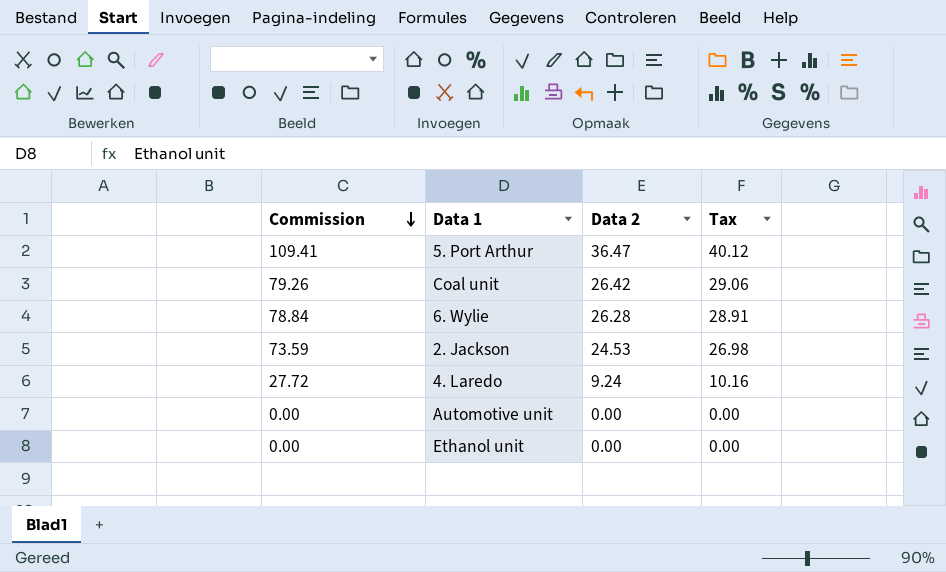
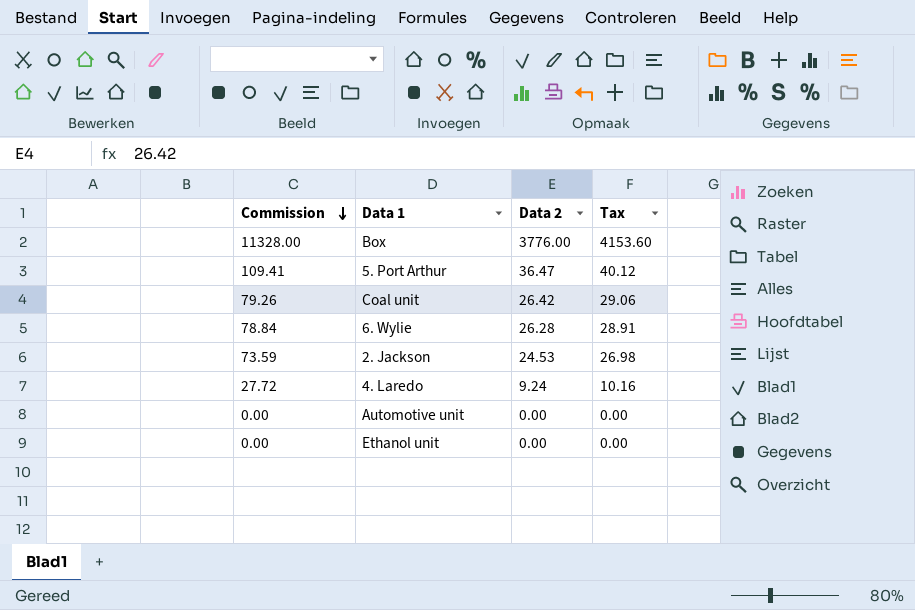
row Box: none -> 11328.00 | 3776.00 | 4153.60

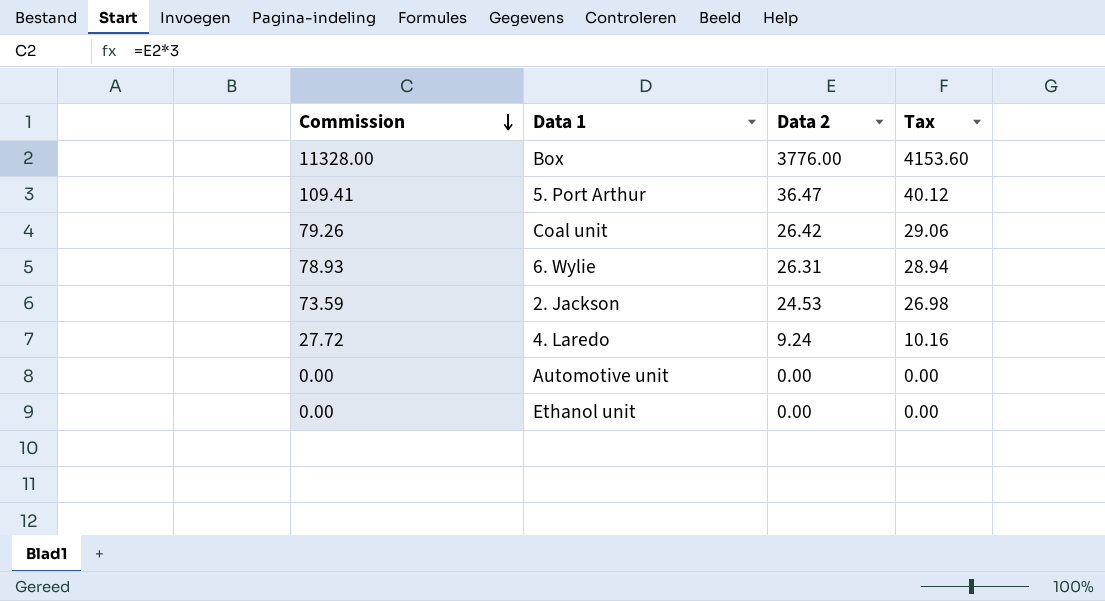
6. Wylie | Commission: 78.84 -> 78.93
6. Wylie | Data 2: 26.28 -> 26.31
6. Wylie | Tax: 28.91 -> 28.94

